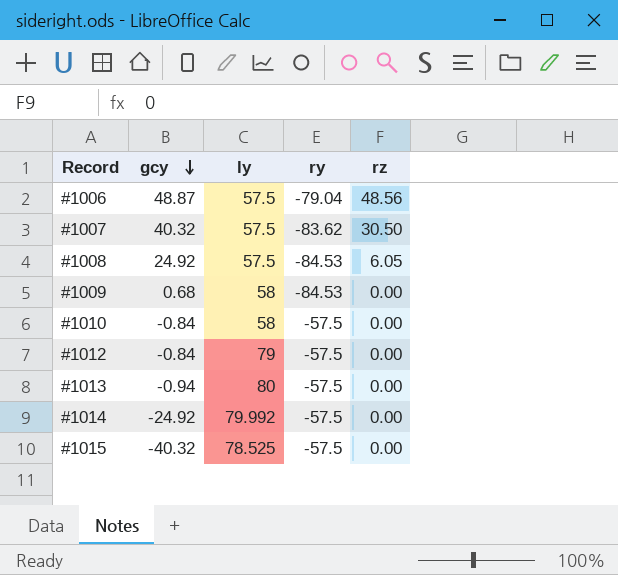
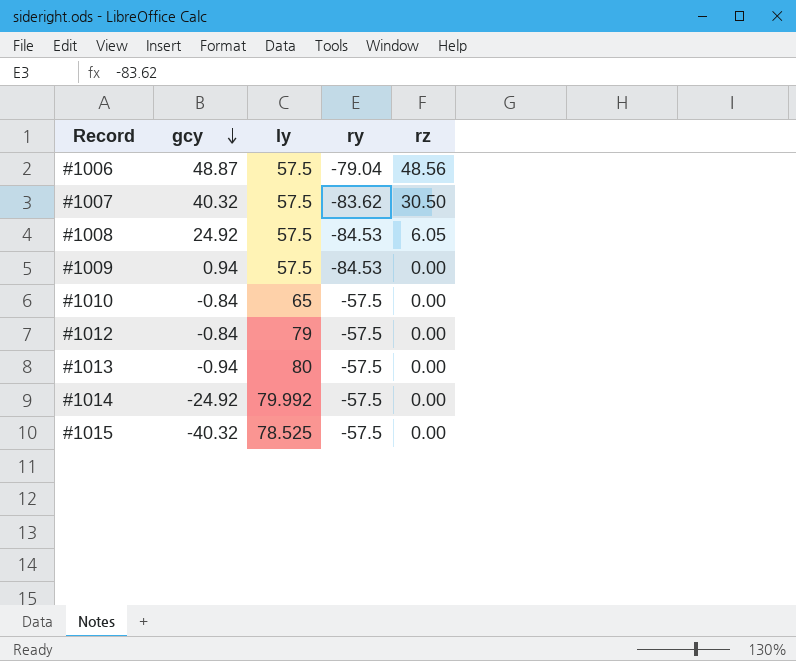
#1009 | gcy: 0.68 -> 0.94
#1009 | ly: 58 -> 57.5
#1010 | ly: 58 -> 65

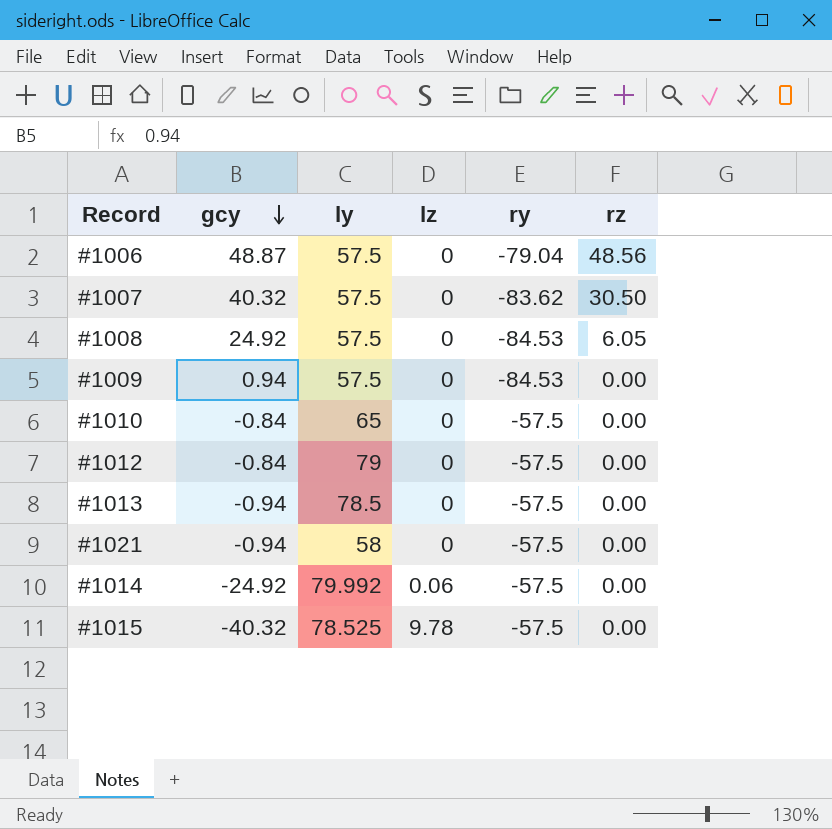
column lz | position: none -> 4
#1013 | ly: 80 -> 78.5
row #1021: none -> -0.94 | 58 | 0 | -57.5 | 0.00

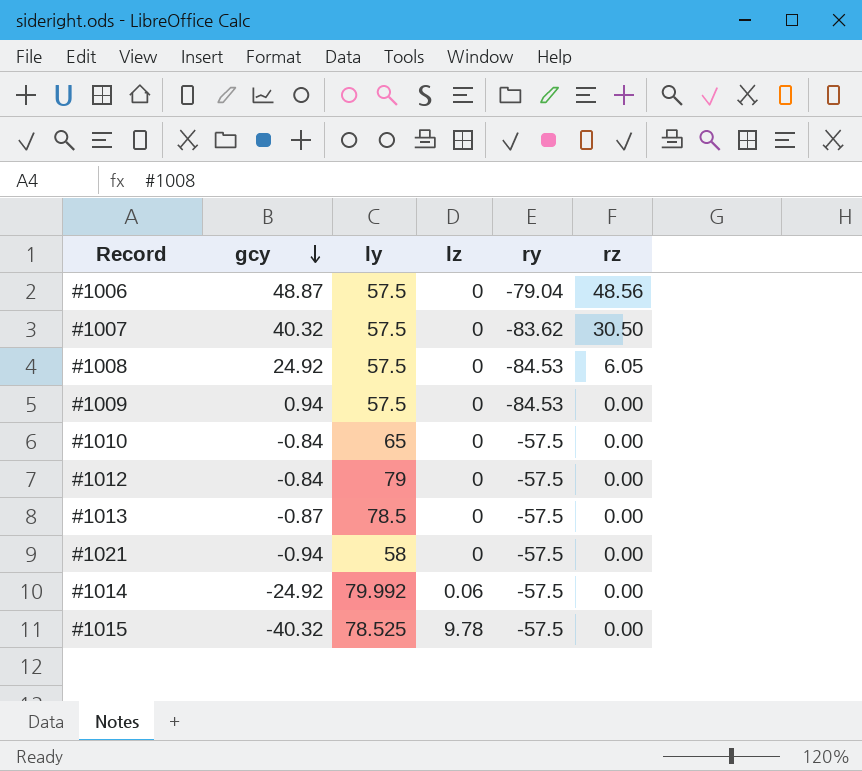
#1013 | gcy: -0.94 -> -0.87

